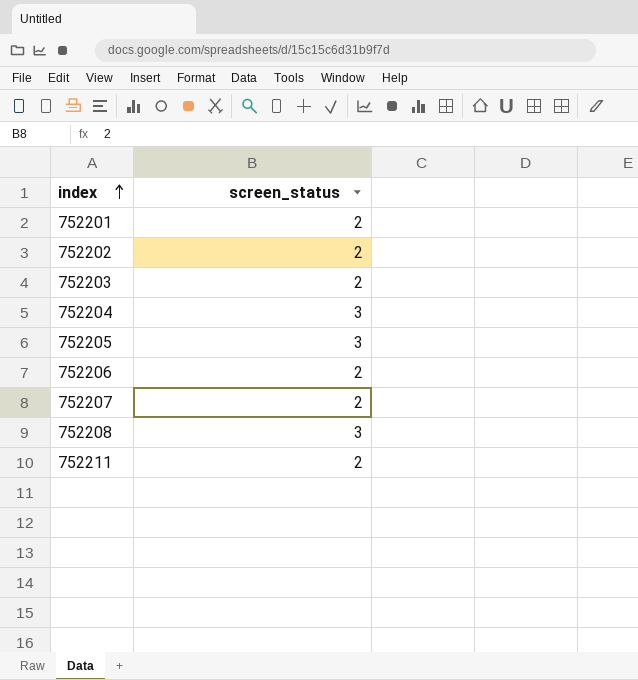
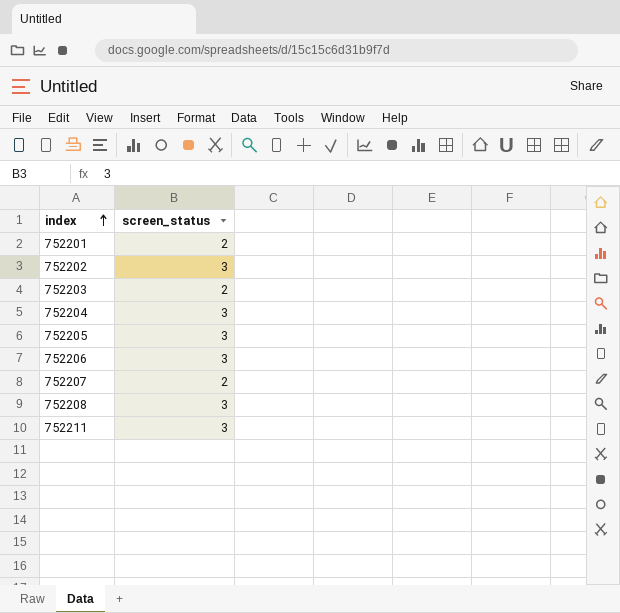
752202 | screen_status: 2 -> 3
752206 | screen_status: 2 -> 3
752211 | screen_status: 2 -> 3

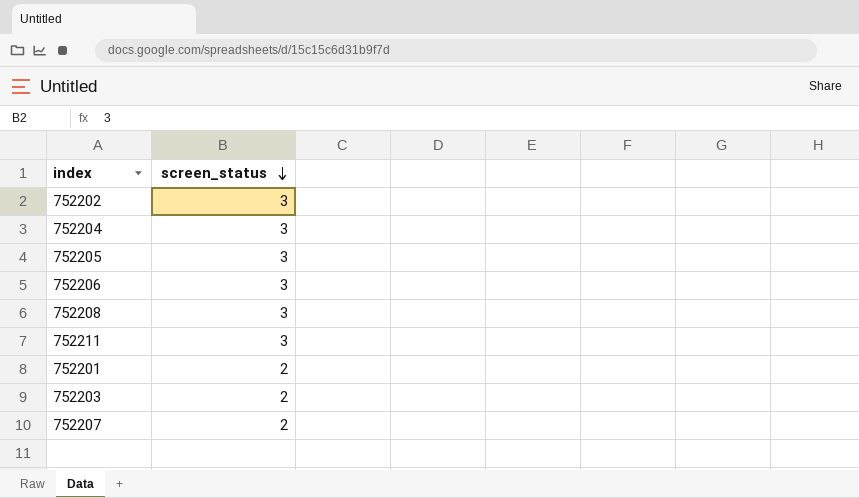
row order: index ascending -> screen_status descending

